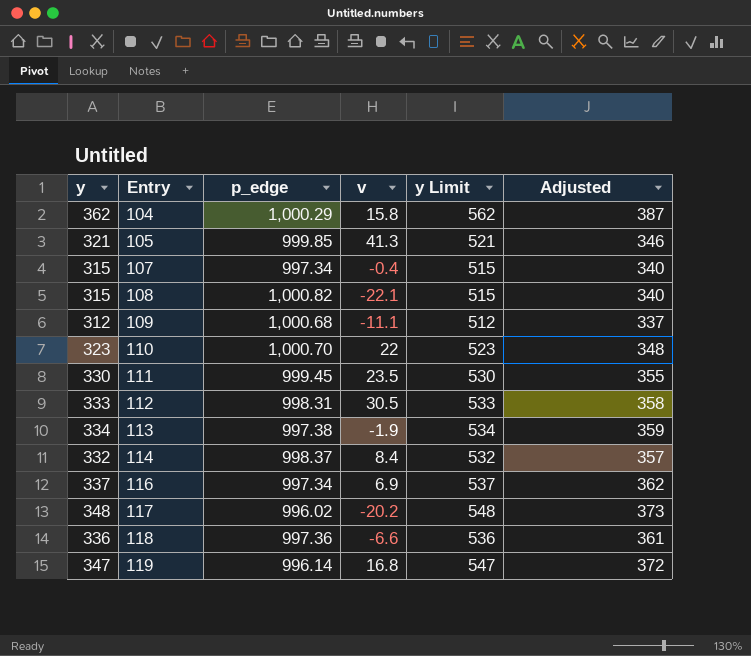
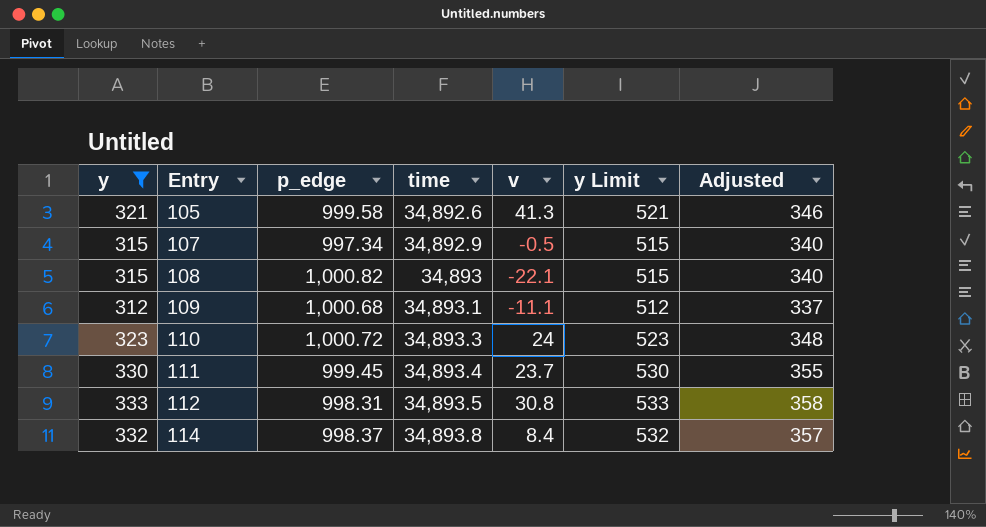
filter: none -> y <= 333
column time | position: none -> 4
105 | p_edge: 999.85 -> 999.58
107 | v: -0.4 -> -0.5
110 | p_edge: 1,000.70 -> 1,000.72
110 | v: 22 -> 24
111 | v: 23.5 -> 23.7
112 | v: 30.5 -> 30.8

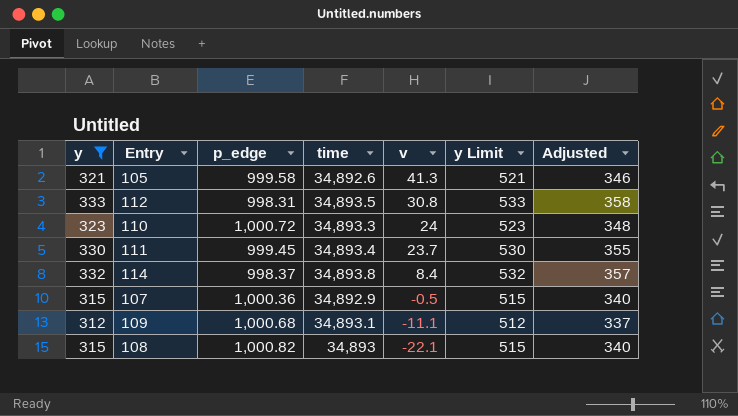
row order: Entry ascending -> v descending
107 | p_edge: 997.34 -> 1,000.36

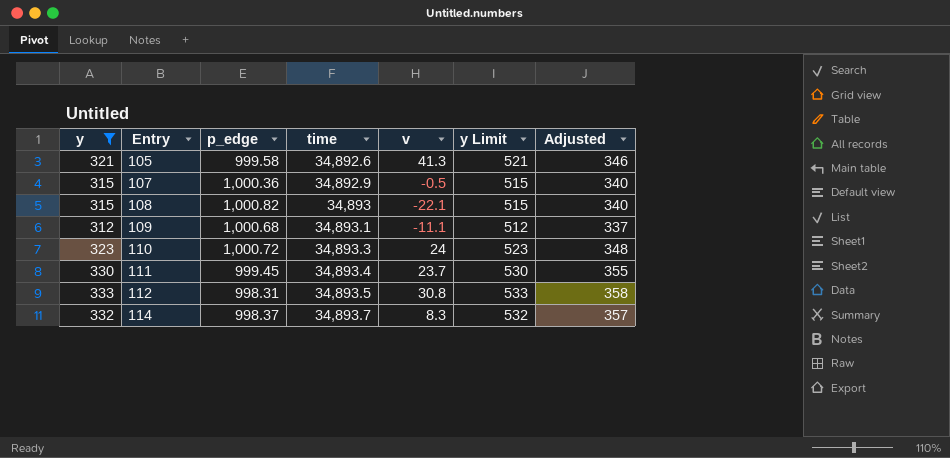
row order: v descending -> Entry ascending
114 | time: 34,893.8 -> 34,893.7
114 | v: 8.4 -> 8.3

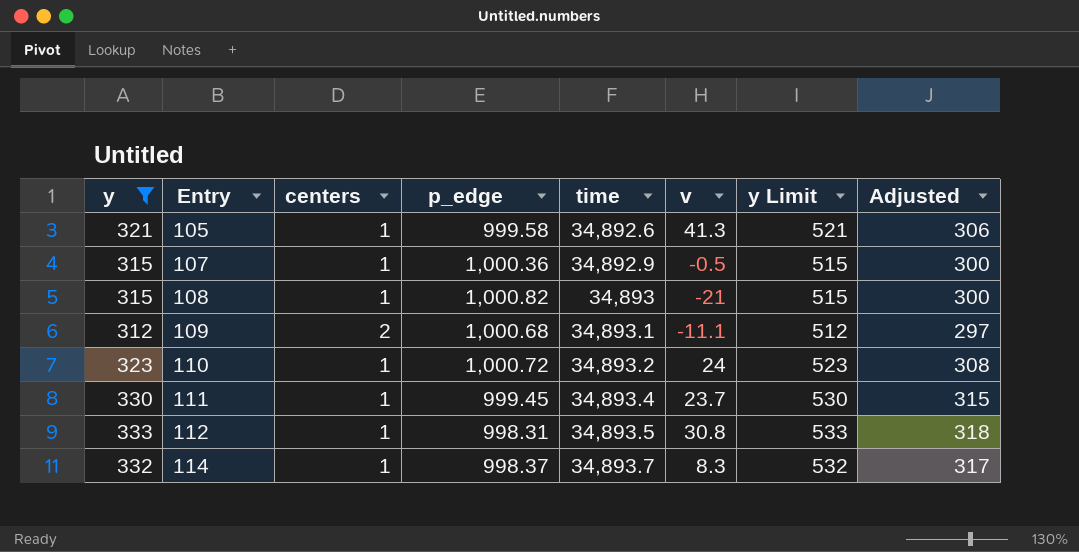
column centers | position: none -> 3
column Adjusted | formula: [y] + 25 -> [y] - 15
108 | v: -22.1 -> -21
110 | time: 34,893.3 -> 34,893.2

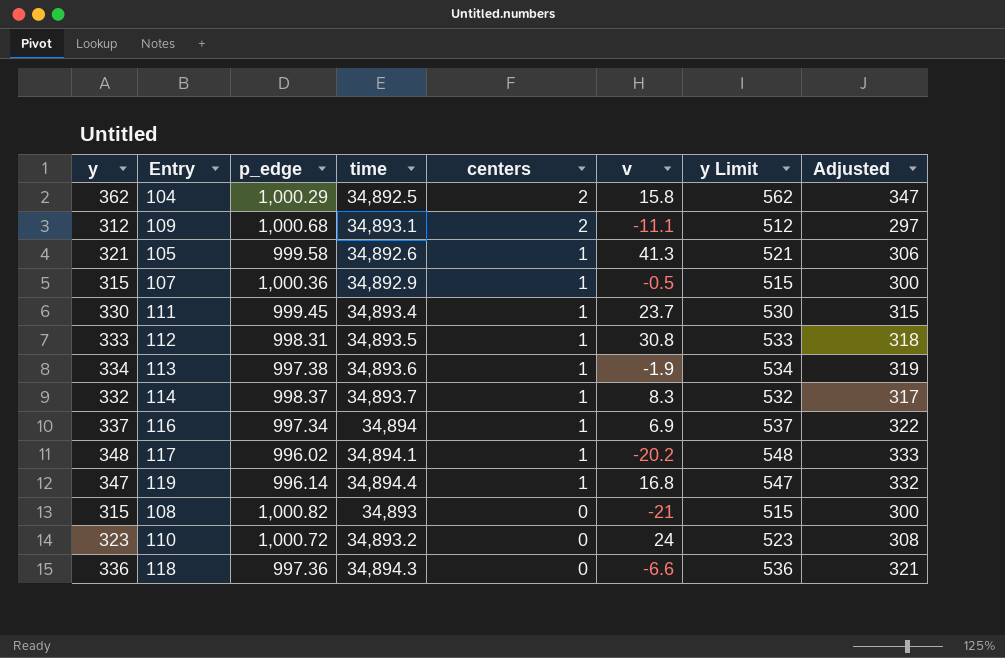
filter: y <= 333 -> none
row order: Entry ascending -> centers descending
column centers | position: 3 -> 5
108 | centers: 1 -> 0
110 | centers: 1 -> 0

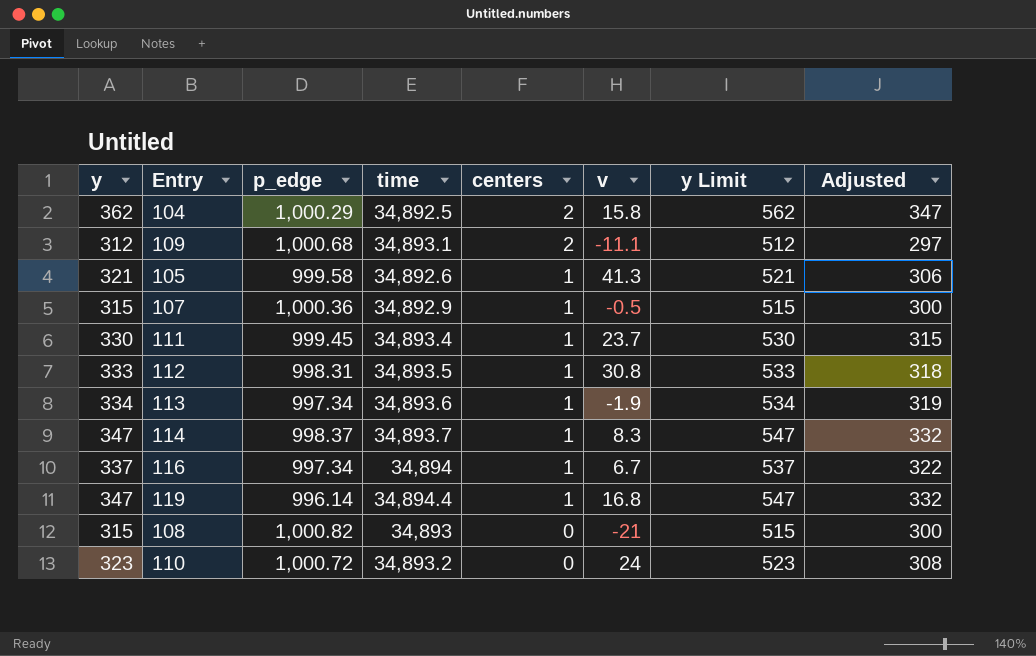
row 117: 348 | 996.02 | 34,894.1 | 1 | -20.2 | 548 | 333 -> none
row 118: 336 | 997.36 | 34,894.3 | 0 | -6.6 | 536 | 321 -> none
113 | p_edge: 997.38 -> 997.34
114 | y: 332 -> 347
114 | y Limit: 532 -> 547
114 | Adjusted: 317 -> 332
116 | v: 6.9 -> 6.7

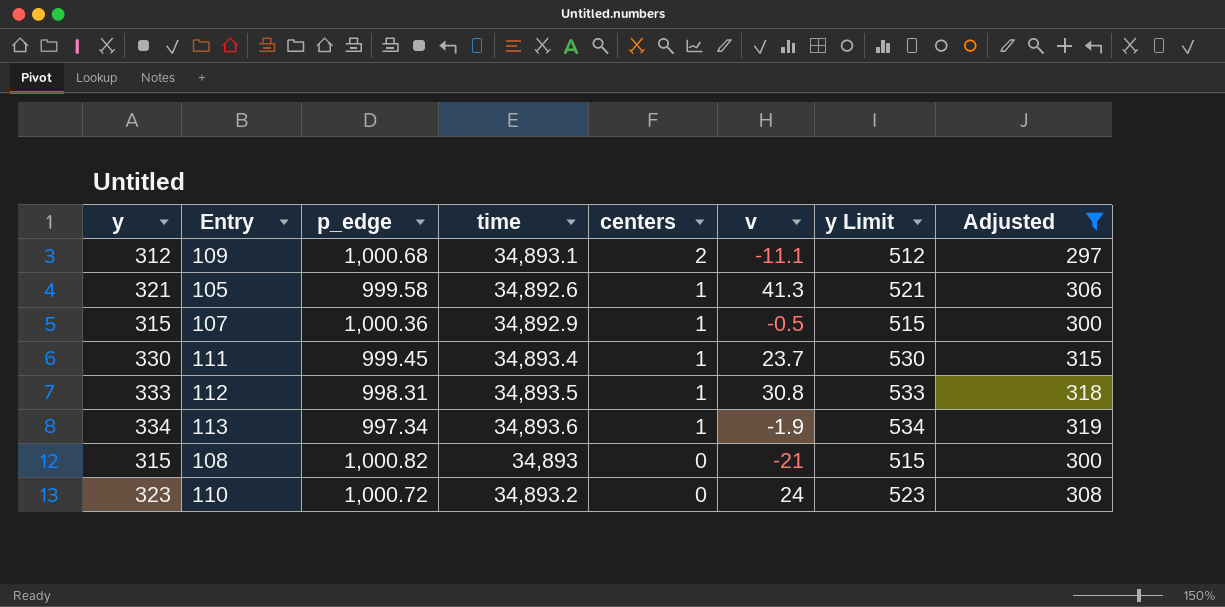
filter: none -> Adjusted <= 319

